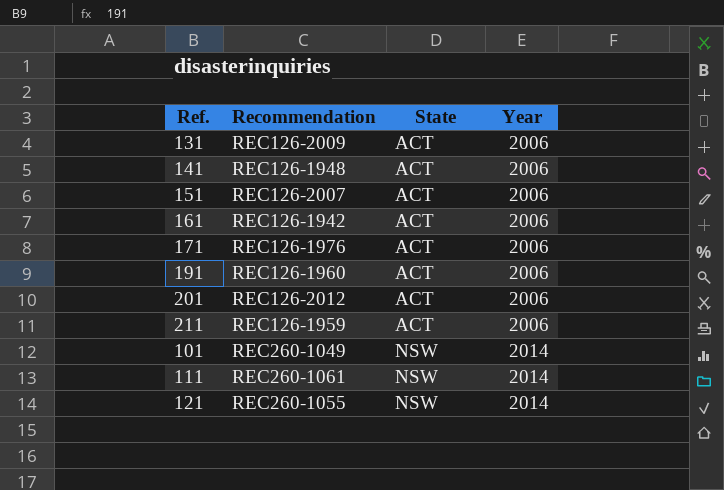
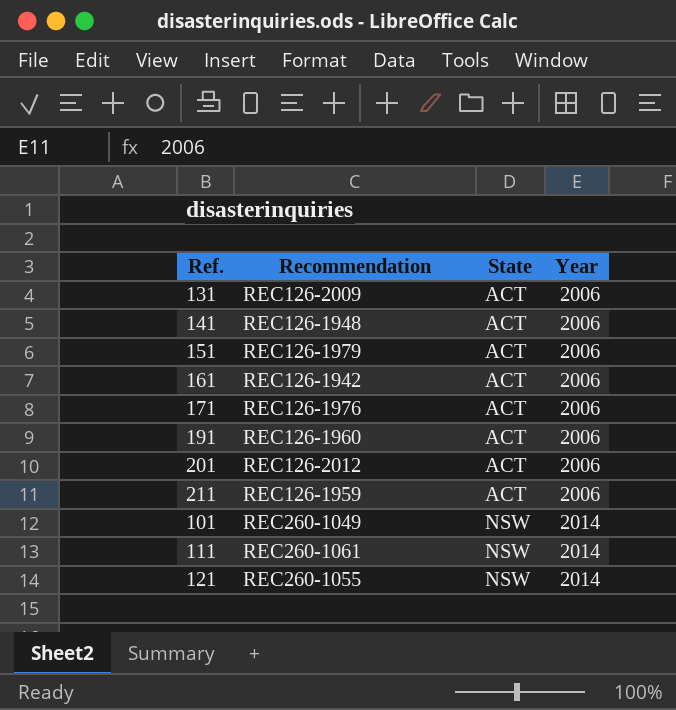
151 | Recommendation: REC126-2007 -> REC126-1979

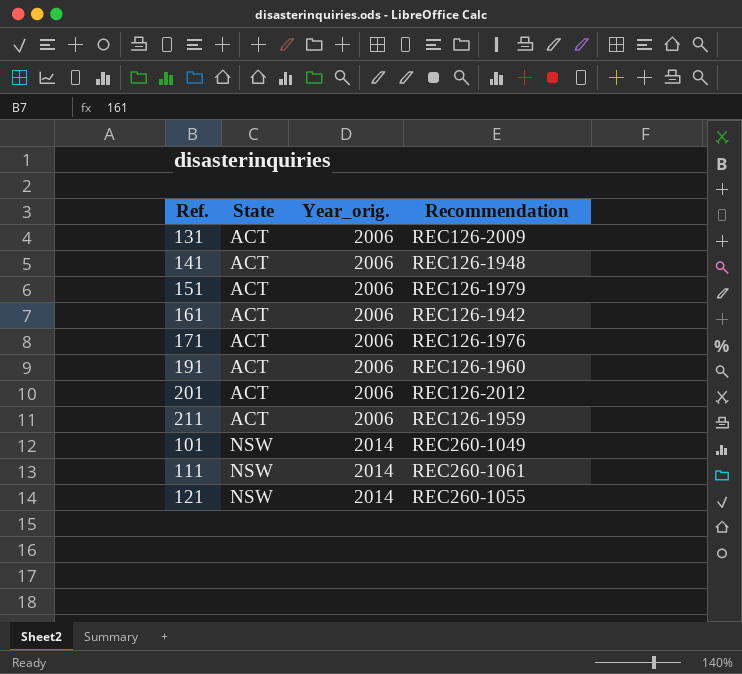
column name: Year -> Year_orig.
column Recommendation | position: 2 -> 4

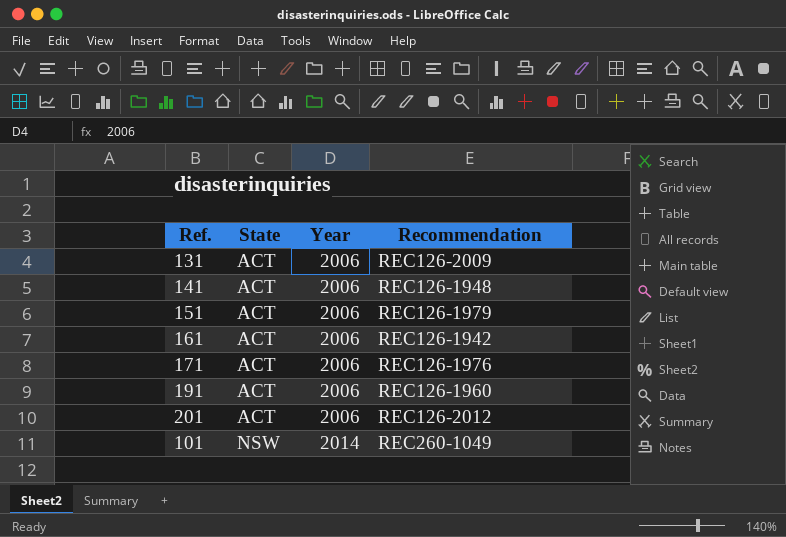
column name: Year_orig. -> Year
row 211: ACT | 2006 | REC126-1959 -> none
row 111: NSW | 2014 | REC260-1061 -> none
row 121: NSW | 2014 | REC260-1055 -> none

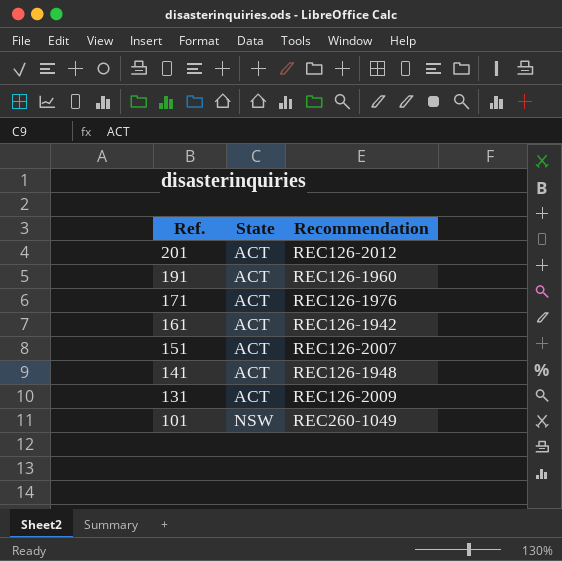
row order: State ascending -> Ref. descending
column Year | position: 3 -> none
151 | Recommendation: REC126-1979 -> REC126-2007

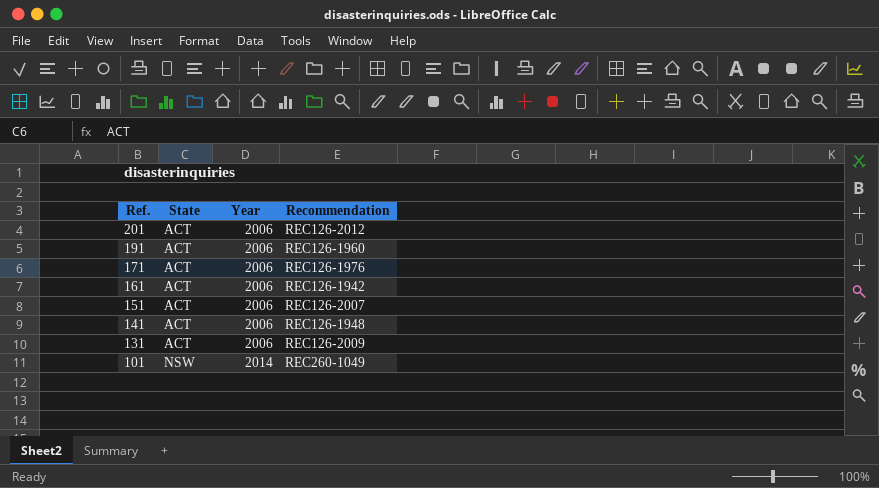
column Year | position: none -> 3

